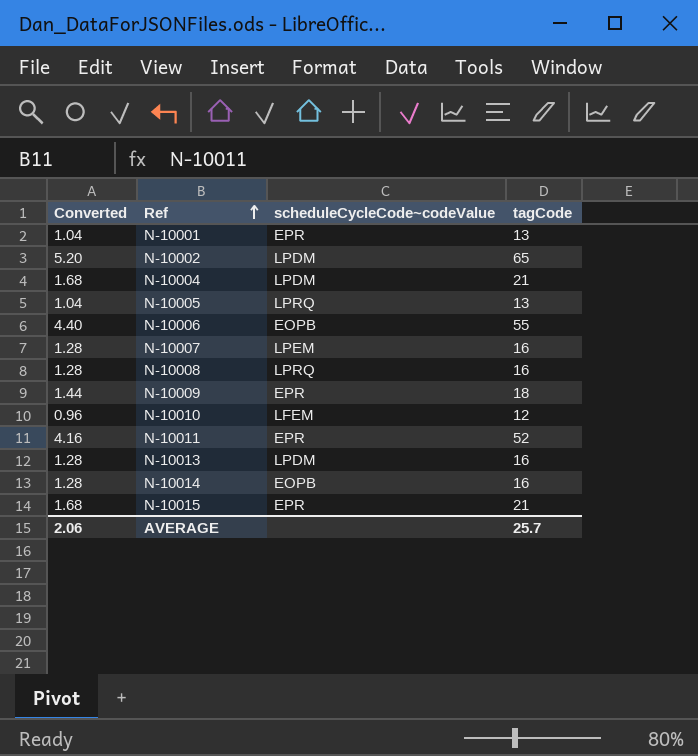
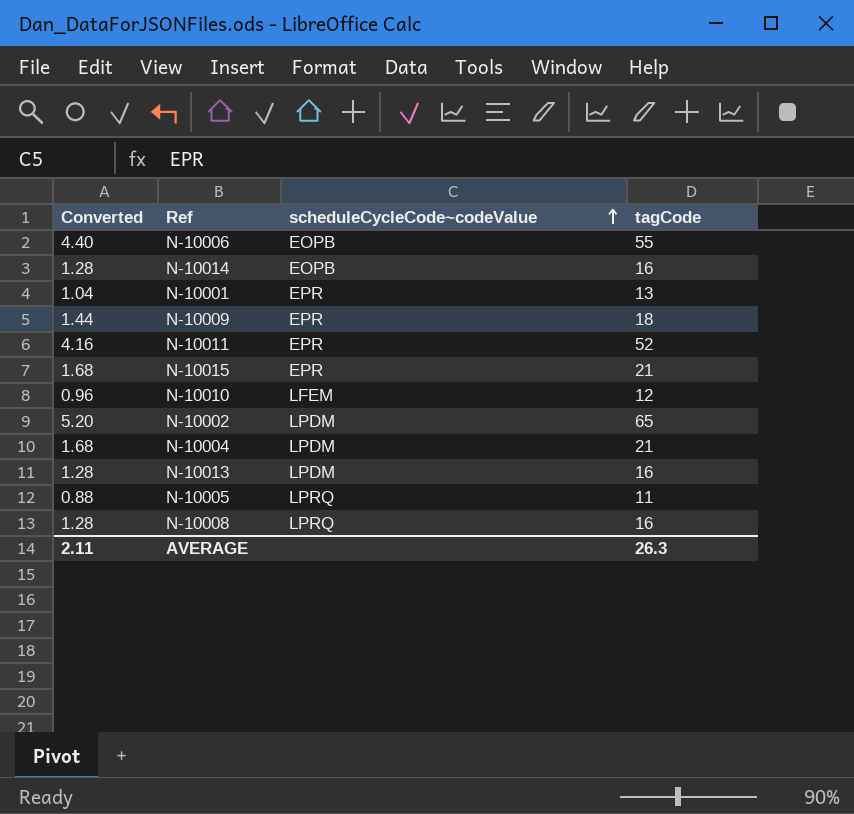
row order: Ref ascending -> scheduleCycleCode~codeValue ascending
row N-10007: 1.28 | LPEM | 16 -> none
N-10005 | Converted: 1.04 -> 0.88
N-10005 | tagCode: 13 -> 11
AVERAGE | Converted: 2.06 -> 2.11
AVERAGE | tagCode: 25.7 -> 26.3

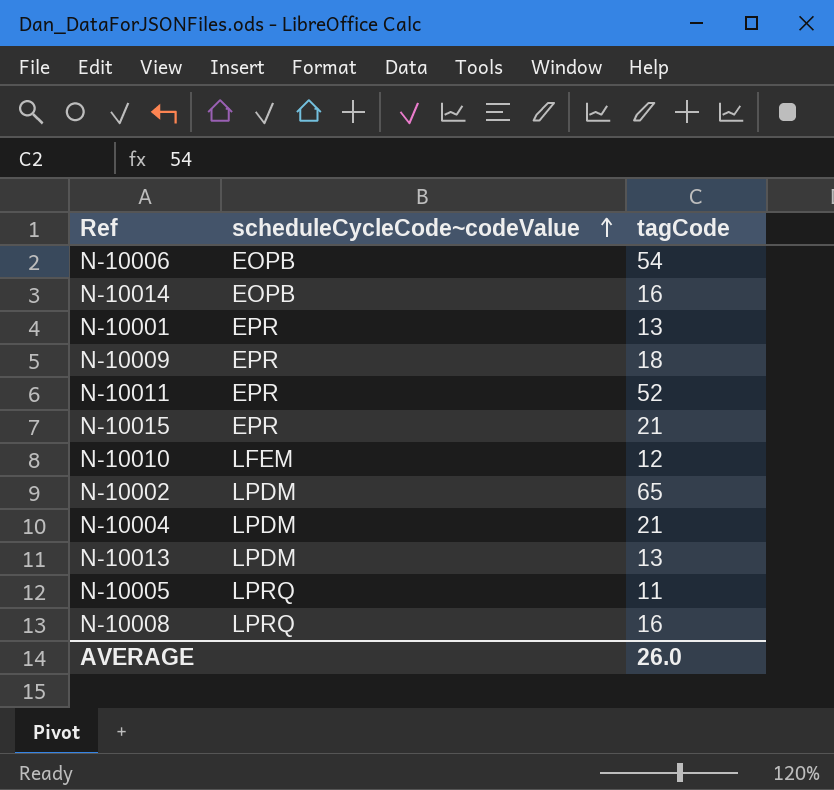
column Converted | formula: [tagCode] * 0.08 -> none
N-10006 | tagCode: 55 -> 54
N-10013 | tagCode: 16 -> 13
AVERAGE | tagCode: 26.3 -> 26.0

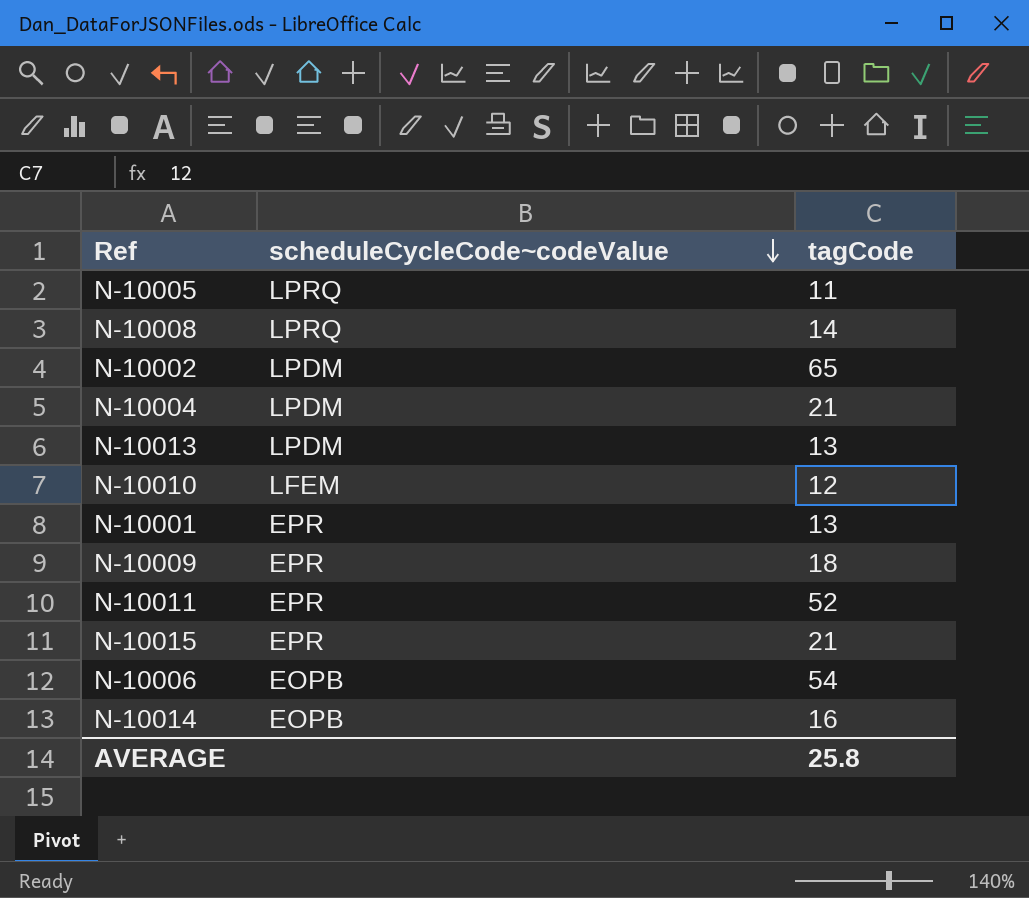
row order: scheduleCycleCode~codeValue ascending -> scheduleCycleCode~codeValue descending
N-10008 | tagCode: 16 -> 14
AVERAGE | tagCode: 26.0 -> 25.8

